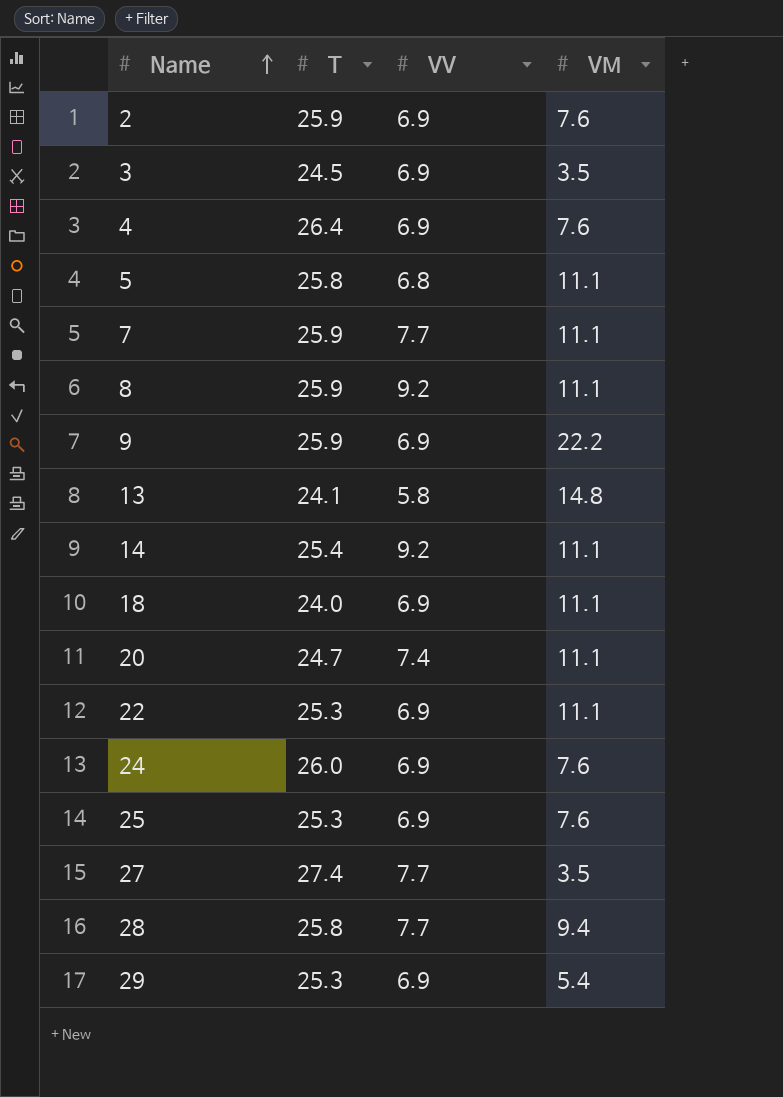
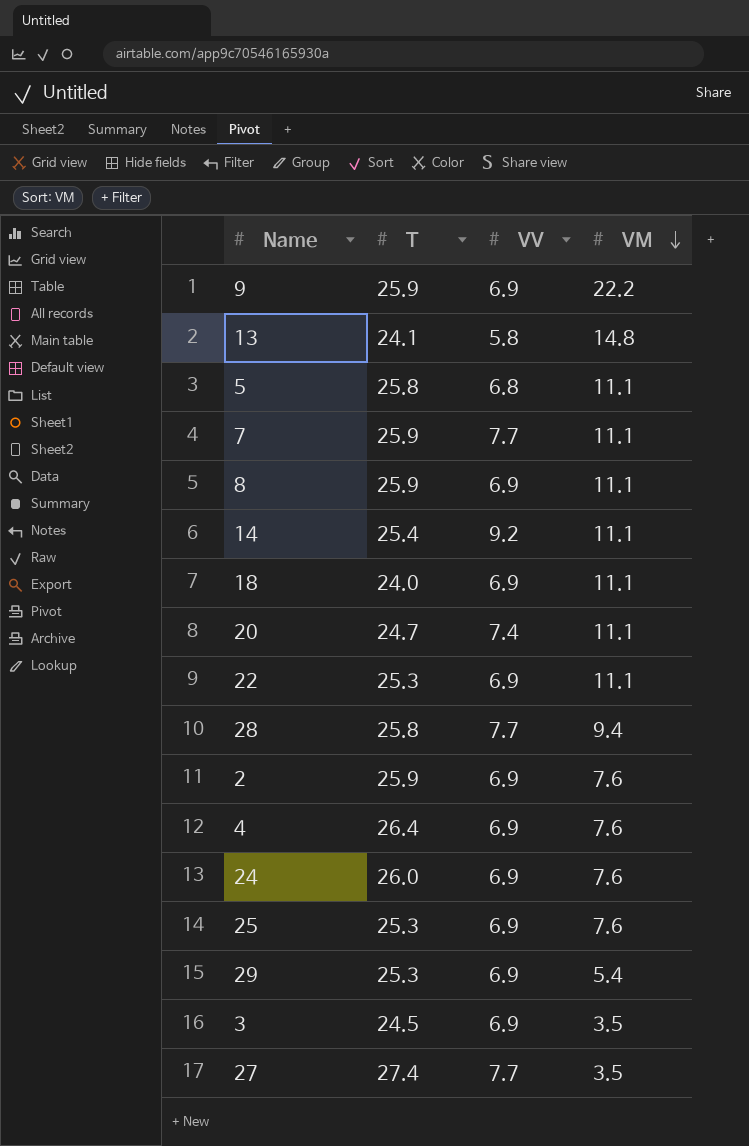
row order: Name ascending -> VM descending
8 | VV: 9.2 -> 6.9

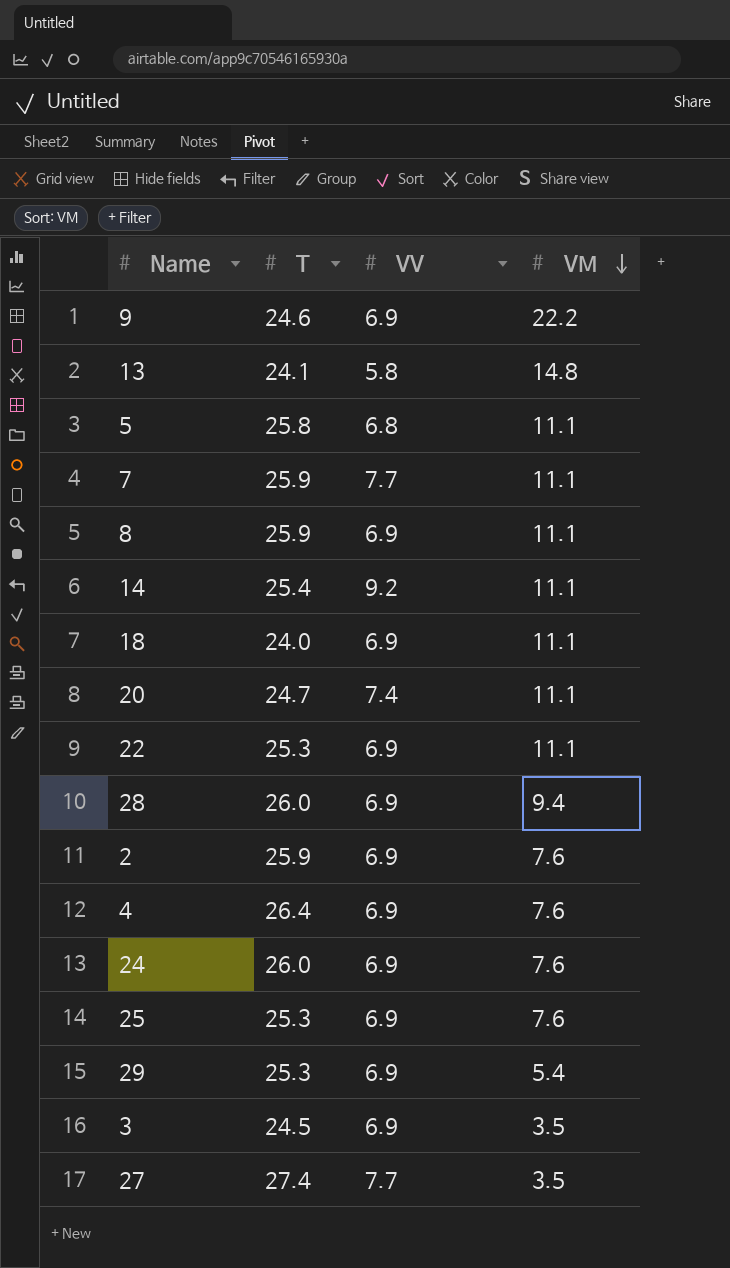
9 | T: 25.9 -> 24.6
28 | T: 25.8 -> 26.0
28 | VV: 7.7 -> 6.9

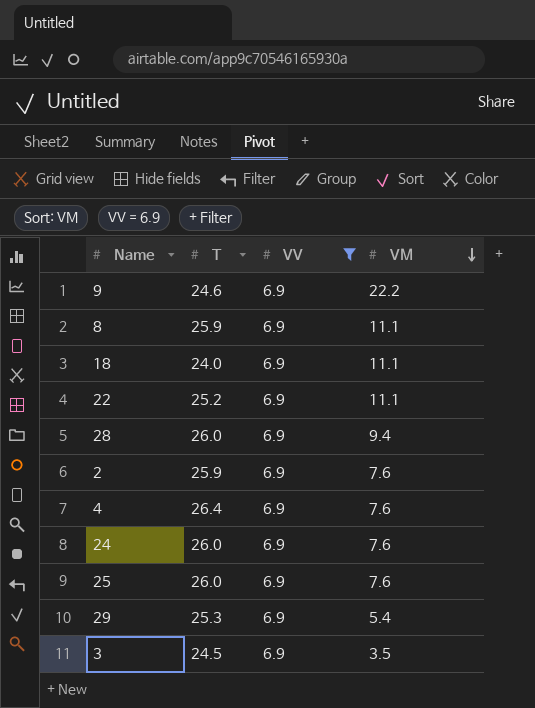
filter: none -> VV = 6.9
22 | T: 25.3 -> 25.2
25 | T: 25.3 -> 26.0

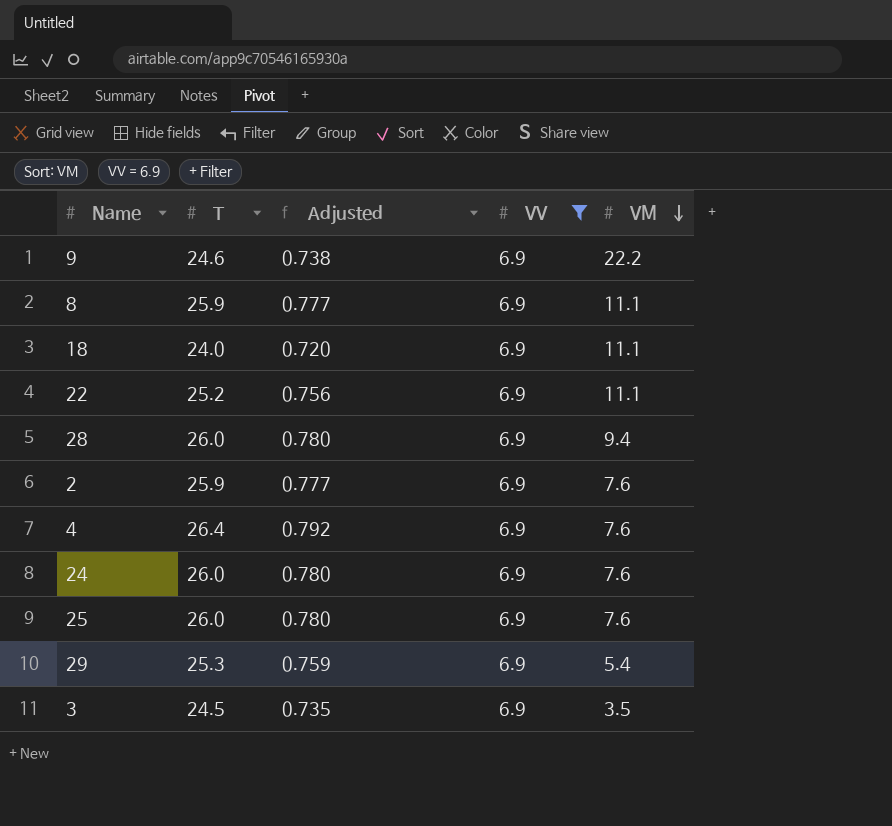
column Adjusted | formula: none -> [T] * 0.03

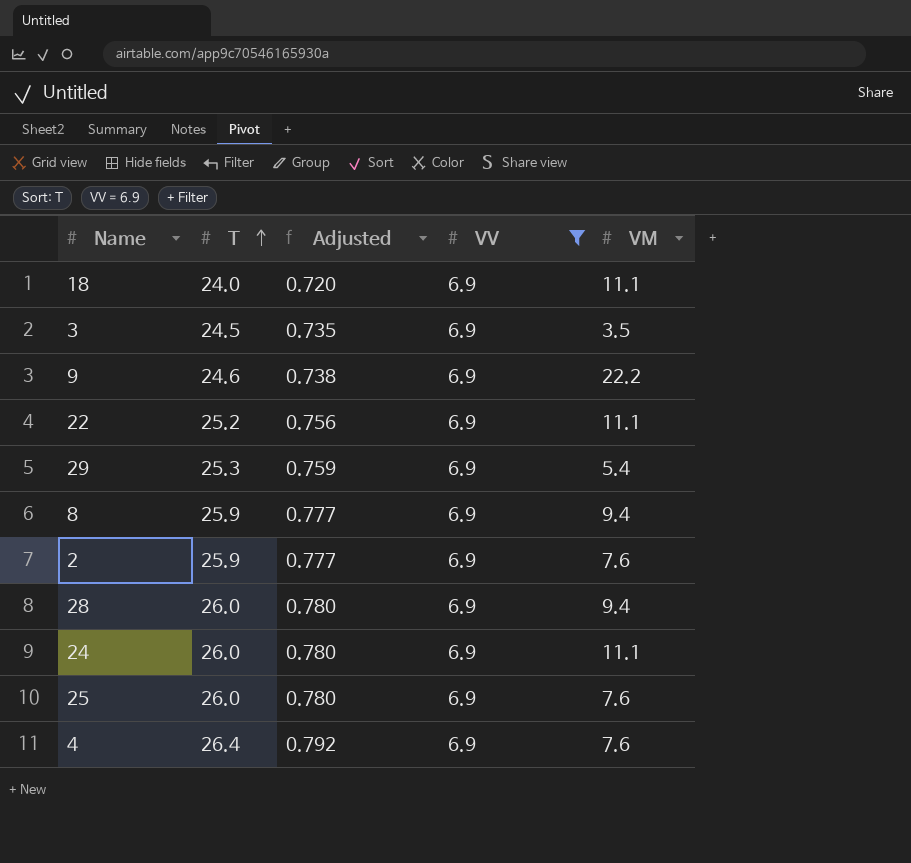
row order: VM descending -> T ascending
8 | VM: 11.1 -> 9.4
24 | VM: 7.6 -> 11.1

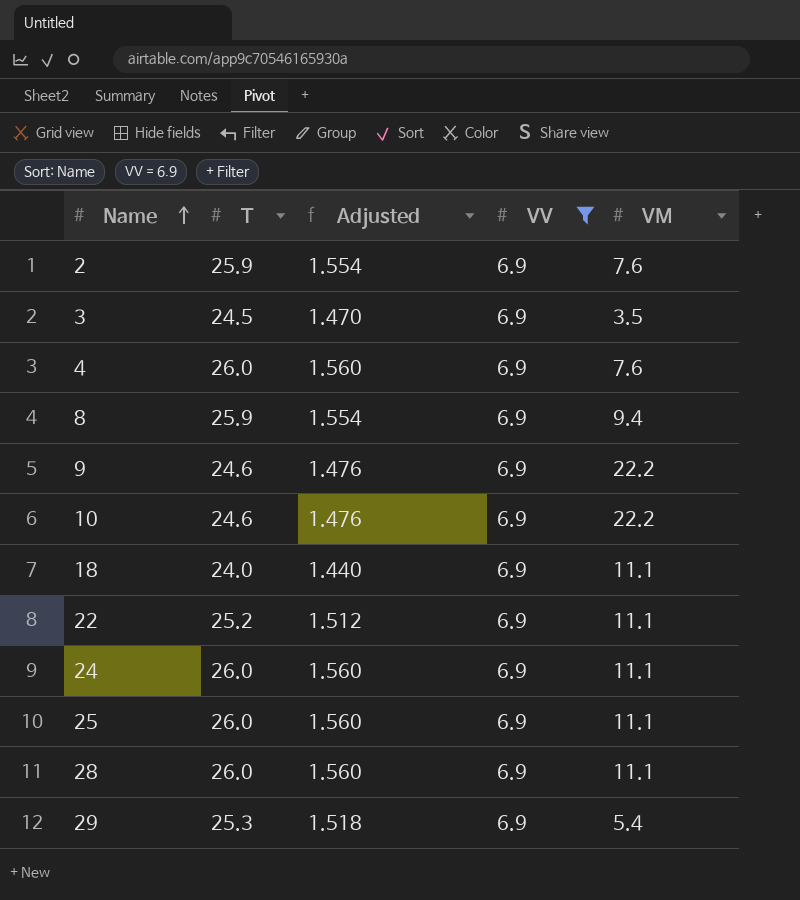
row order: T ascending -> Name ascending
column Adjusted | formula: [T] * 0.03 -> [T] * 0.06
4 | T: 26.4 -> 26.0
row 10: none -> 24.6 | 1.476 | 6.9 | 22.2
25 | VM: 7.6 -> 11.1
28 | VM: 9.4 -> 11.1

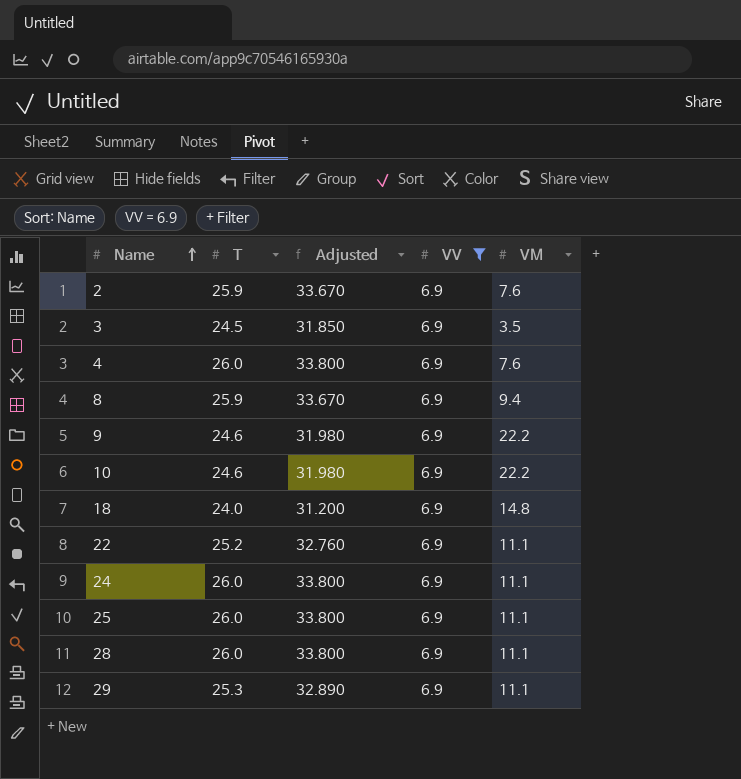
column Adjusted | formula: [T] * 0.06 -> [T] * 1.3
18 | VM: 11.1 -> 14.8
29 | VM: 5.4 -> 11.1

